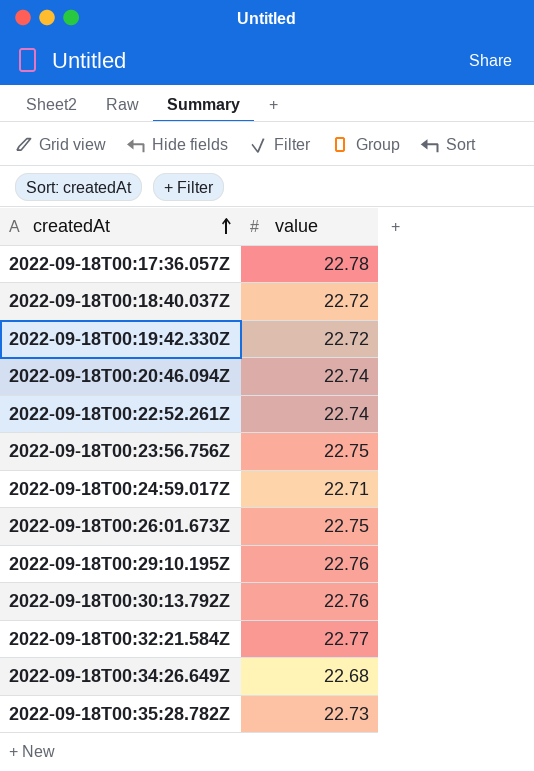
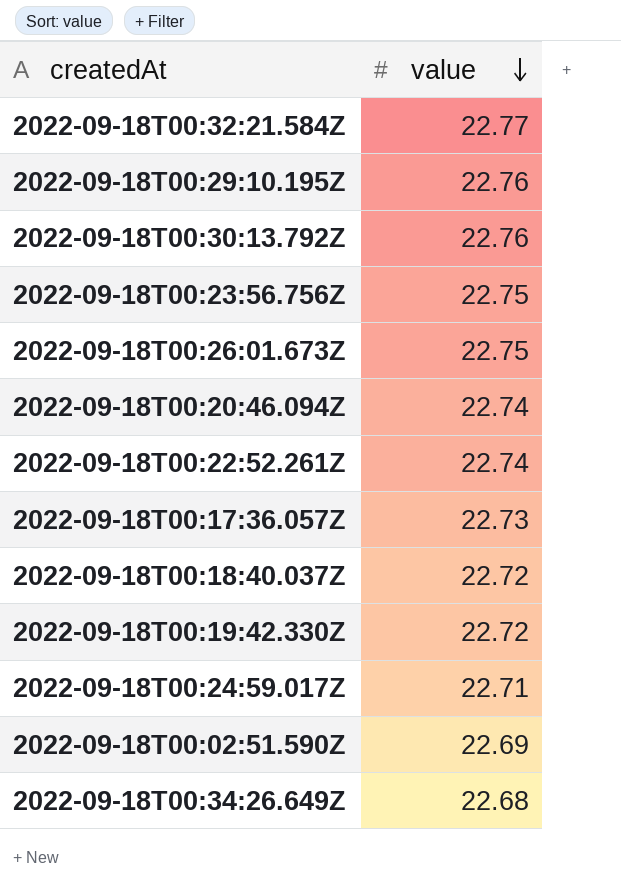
row order: createdAt ascending -> value descending
row 2022-09-18T00:35:28.782Z: 22.73 -> none
2022-09-18T00:17:36.057Z | value: 22.78 -> 22.73
row 2022-09-18T00:02:51.590Z: none -> 22.69

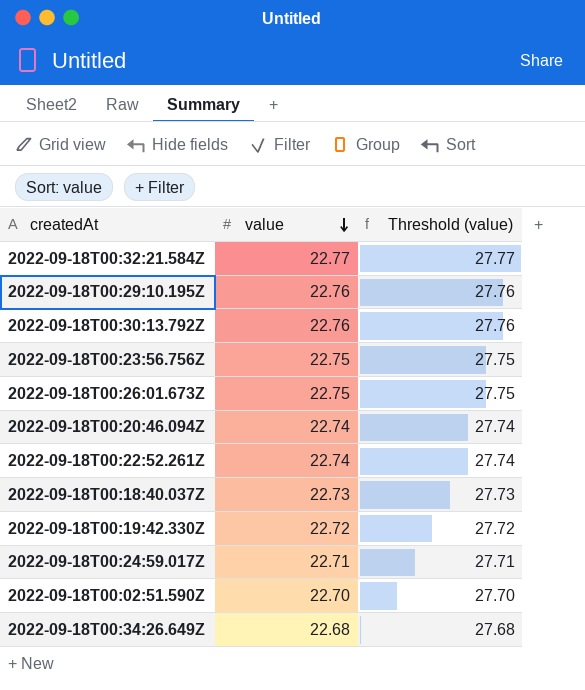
column Threshold (value) | formula: none -> [value] + 5
row 2022-09-18T00:17:36.057Z: 22.73 -> none
2022-09-18T00:18:40.037Z | value: 22.72 -> 22.73
2022-09-18T00:02:51.590Z | value: 22.69 -> 22.70

